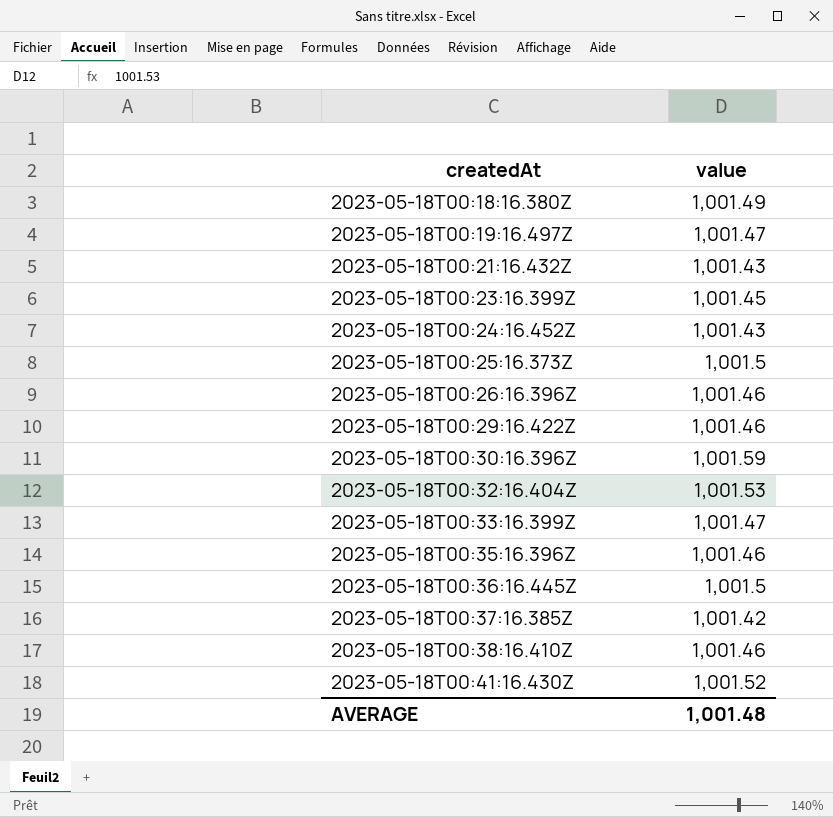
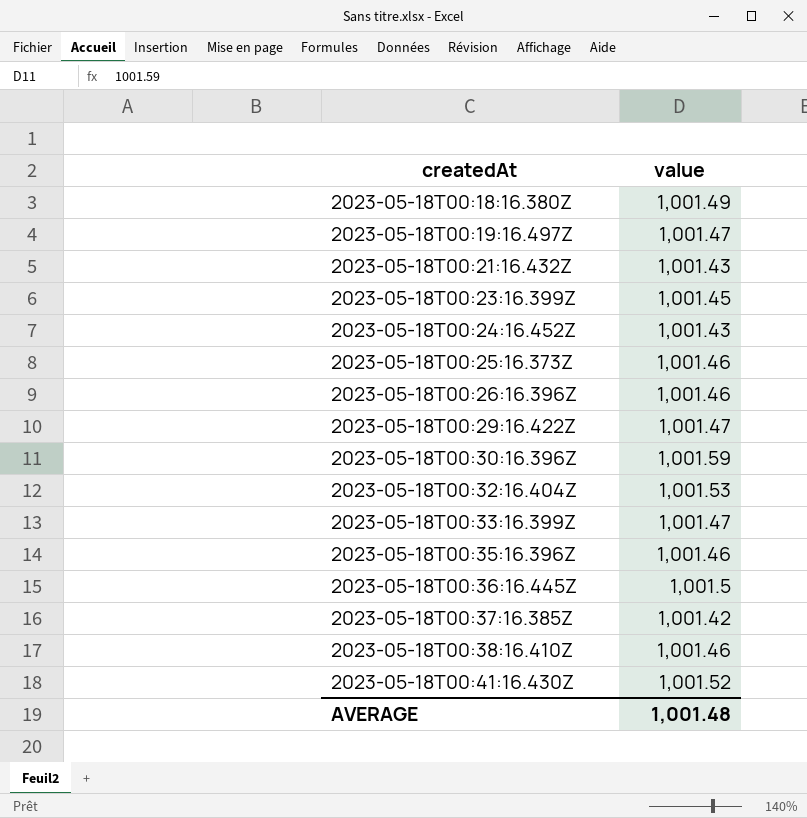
2023-05-18T00:25:16.373Z | value: 1,001.5 -> 1,001.46
2023-05-18T00:29:16.422Z | value: 1,001.46 -> 1,001.47

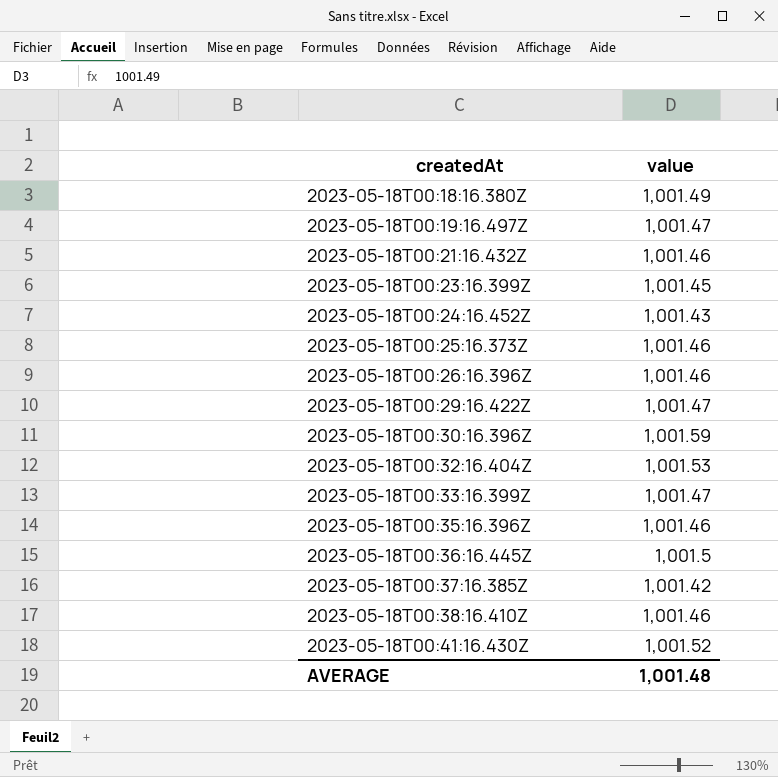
2023-05-18T00:21:16.432Z | value: 1,001.43 -> 1,001.46

